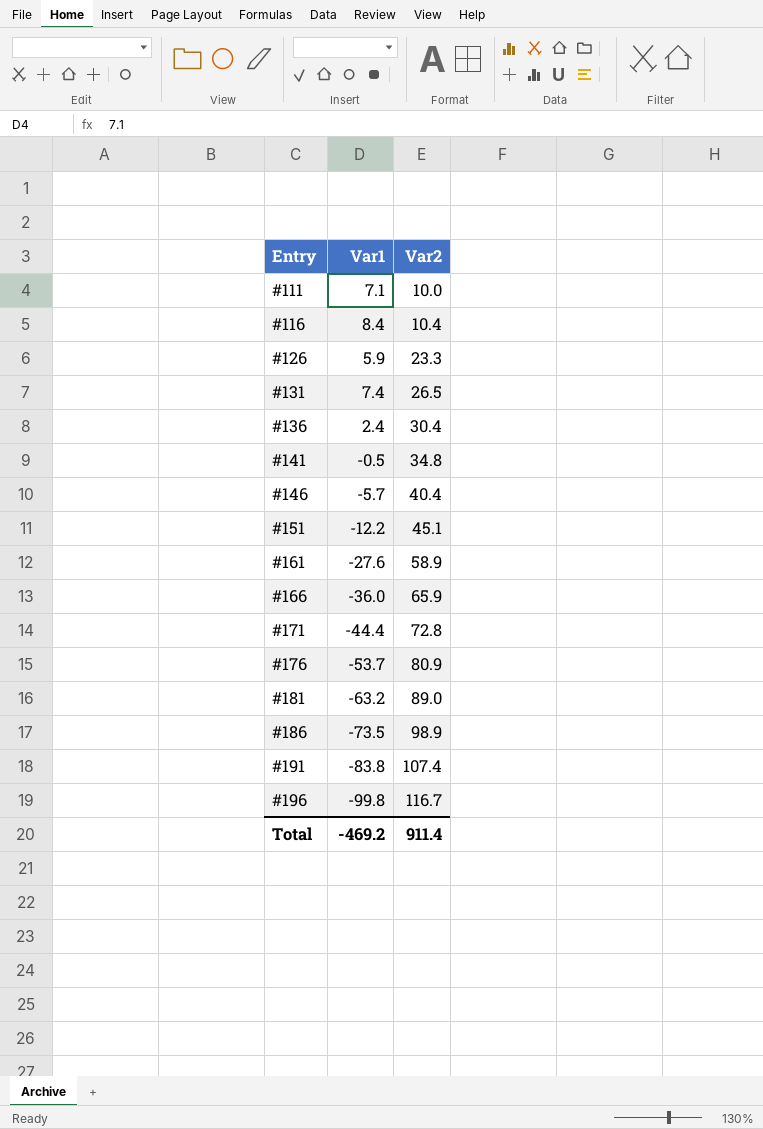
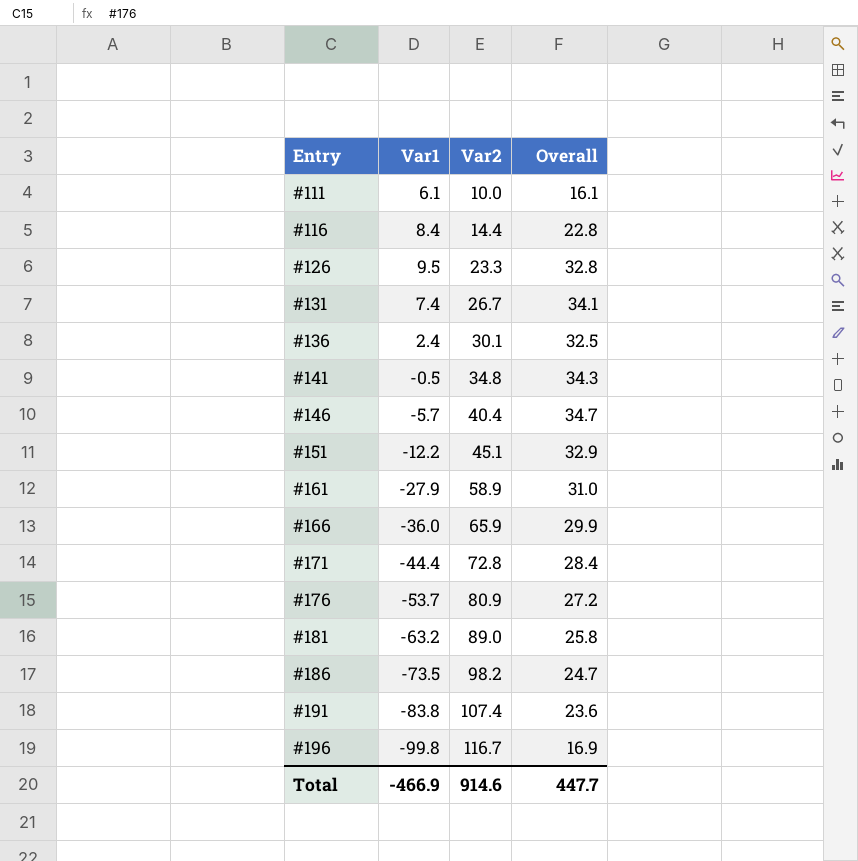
column Overall | formula: none -> [Var1] + [Var2]
#111 | Var1: 7.1 -> 6.1
#116 | Var2: 10.4 -> 14.4
#126 | Var1: 5.9 -> 9.5
#131 | Var2: 26.5 -> 26.7
#136 | Var2: 30.4 -> 30.1
#161 | Var1: -27.6 -> -27.9
#186 | Var2: 98.9 -> 98.2
Total | Var1: -469.2 -> -466.9
Total | Var2: 911.4 -> 914.6

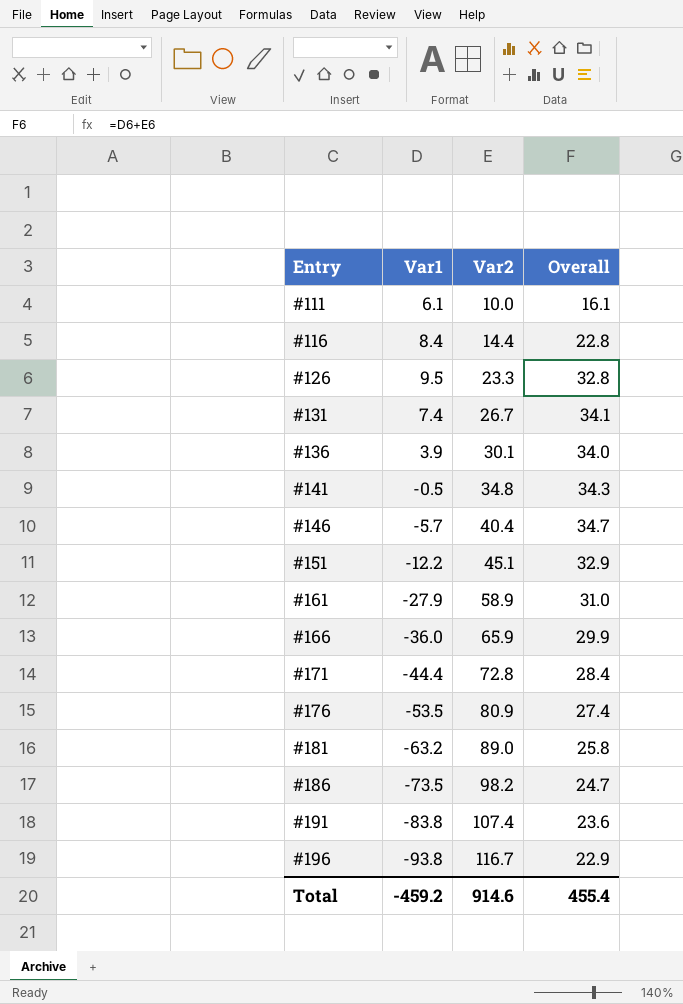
#136 | Var1: 2.4 -> 3.9
#136 | Overall: 32.5 -> 34.0
#176 | Var1: -53.7 -> -53.5
#176 | Overall: 27.2 -> 27.4
#196 | Var1: -99.8 -> -93.8
#196 | Overall: 16.9 -> 22.9
Total | Var1: -466.9 -> -459.2
Total | Overall: 447.7 -> 455.4

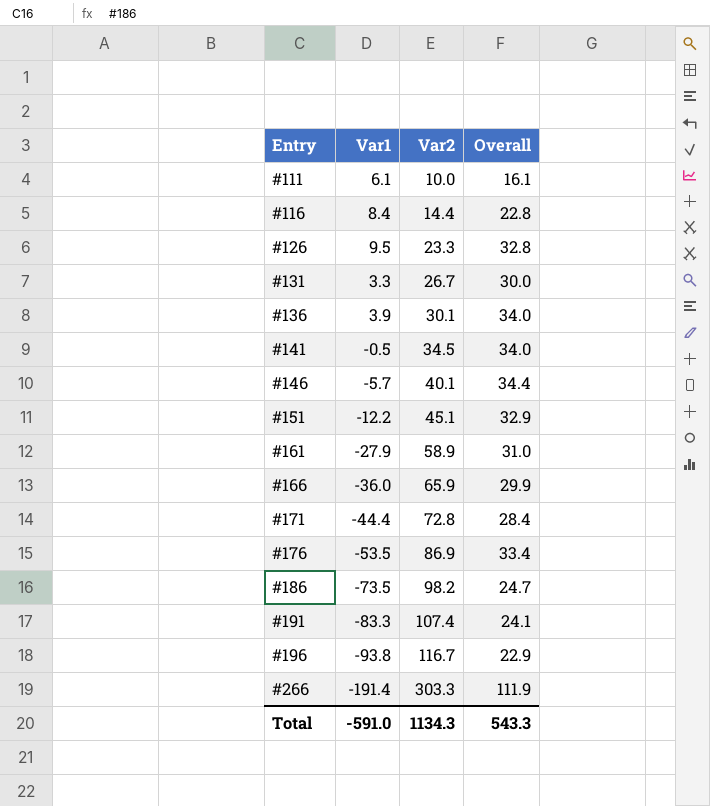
row #181: -63.2 | 89.0 | 25.8 -> none
#131 | Var1: 7.4 -> 3.3
#131 | Overall: 34.1 -> 30.0
#141 | Var2: 34.8 -> 34.5
#141 | Overall: 34.3 -> 34.0
#146 | Var2: 40.4 -> 40.1
#146 | Overall: 34.7 -> 34.4
#176 | Var2: 80.9 -> 86.9
#176 | Overall: 27.4 -> 33.4
#191 | Var1: -83.8 -> -83.3
#191 | Overall: 23.6 -> 24.1
row #266: none -> -191.4 | 303.3 | 111.9
Total | Var1: -459.2 -> -591.0
Total | Var2: 914.6 -> 1134.3
Total | Overall: 455.4 -> 543.3

